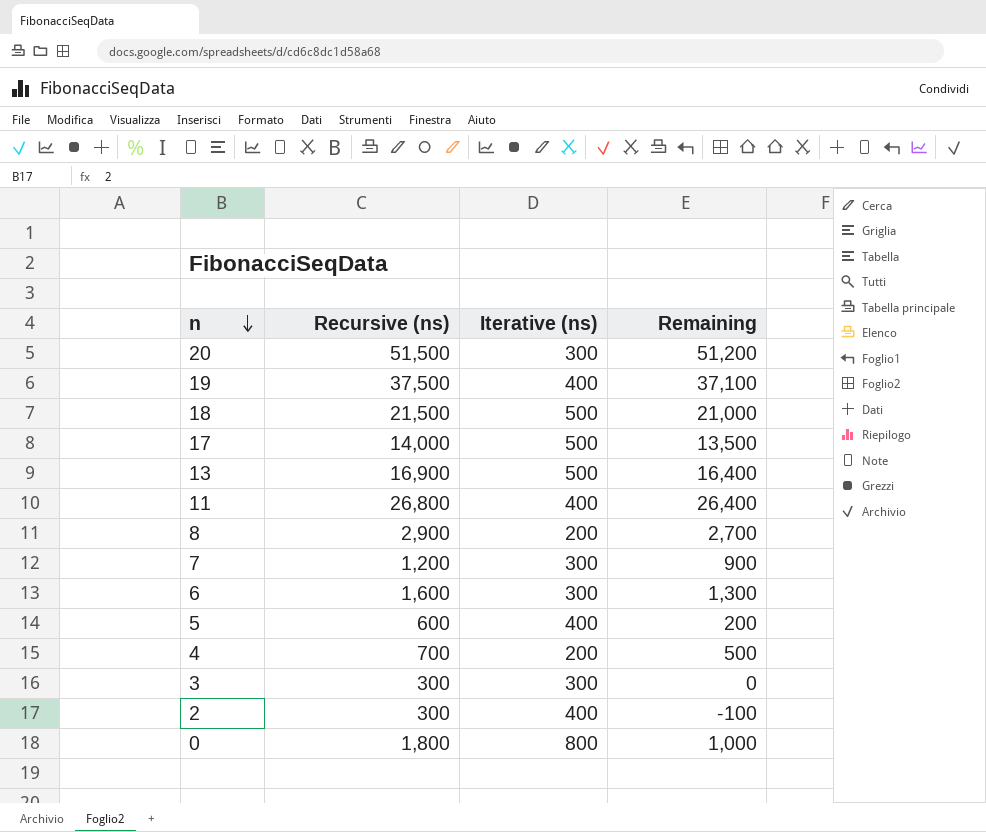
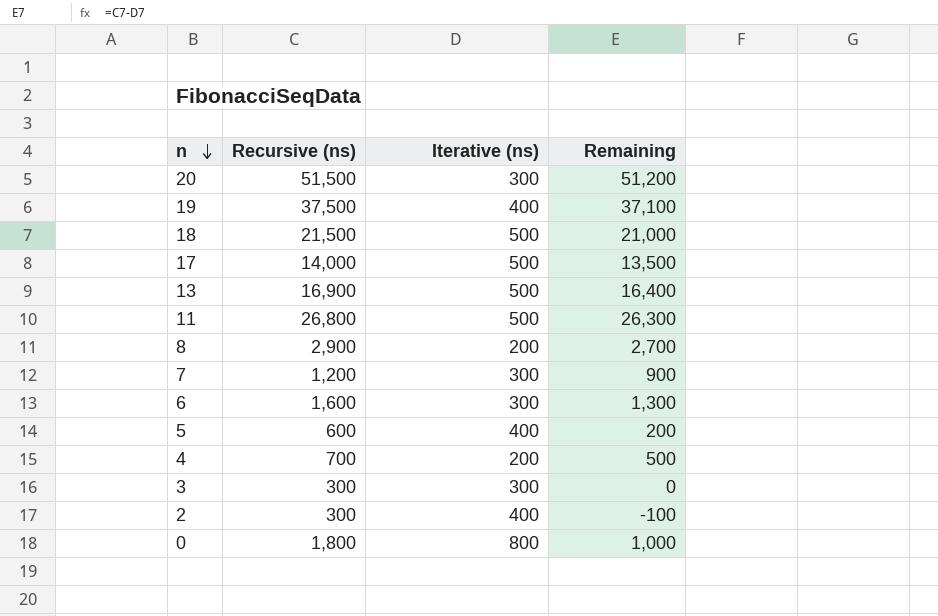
11 | Iterative (ns): 400 -> 500
11 | Remaining: 26,400 -> 26,300

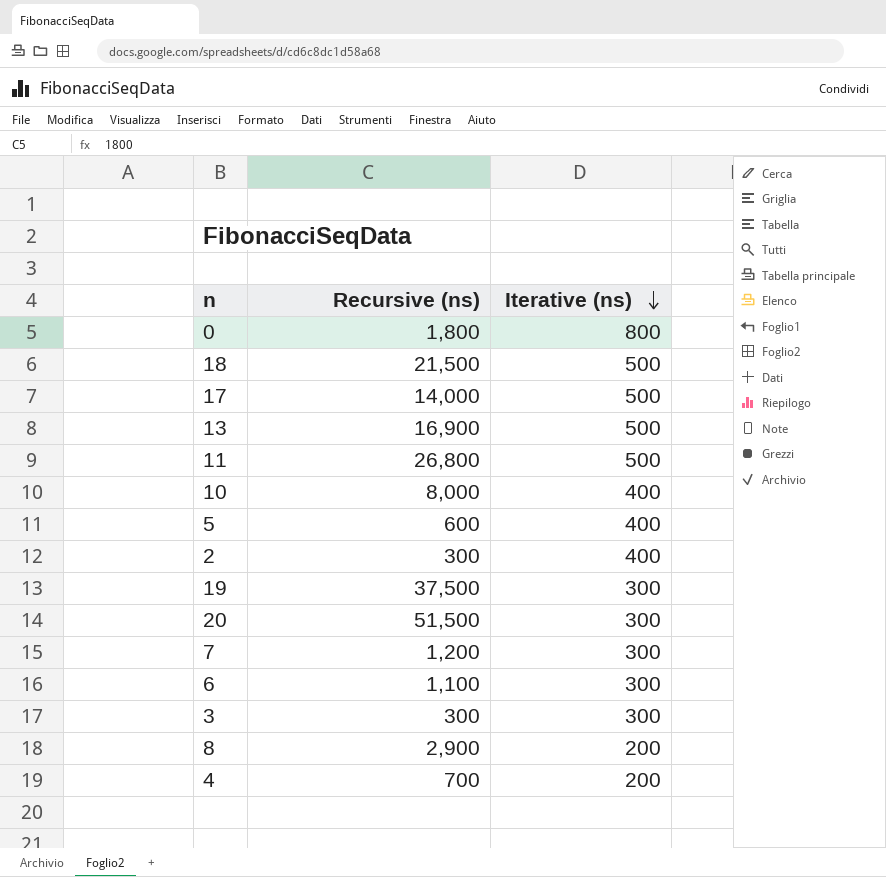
row order: n descending -> Iterative (ns) descending
column Remaining | formula: [Recursive (ns)] - [Iterative (ns)] -> none
row 10: none -> 8,000 | 400
19 | Iterative (ns): 400 -> 300
6 | Recursive (ns): 1,600 -> 1,100

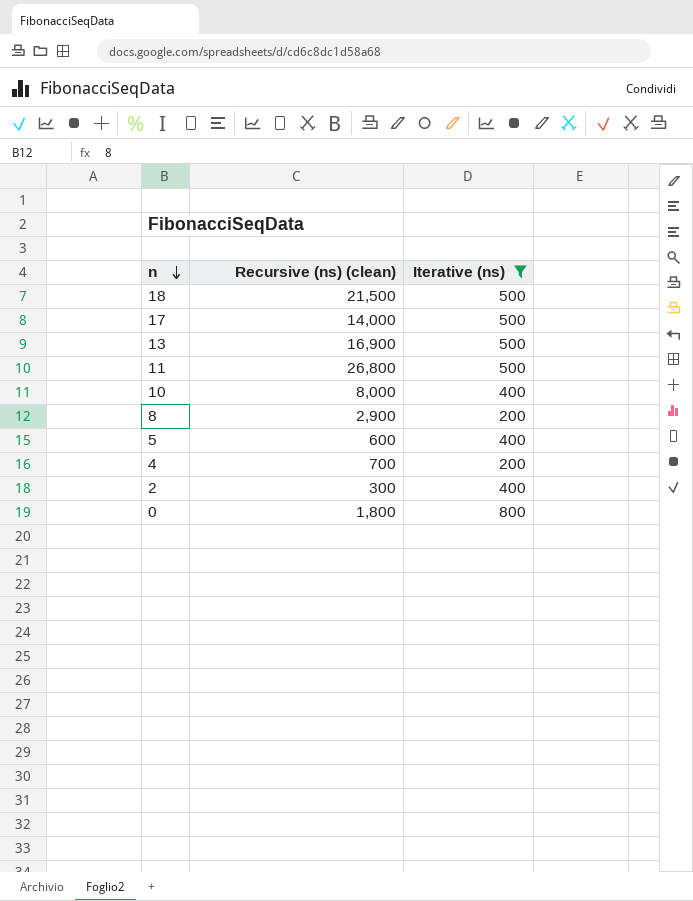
filter: none -> Iterative (ns) != 300
row order: Iterative (ns) descending -> n descending
column name: Recursive (ns) -> Recursive (ns) (clean)

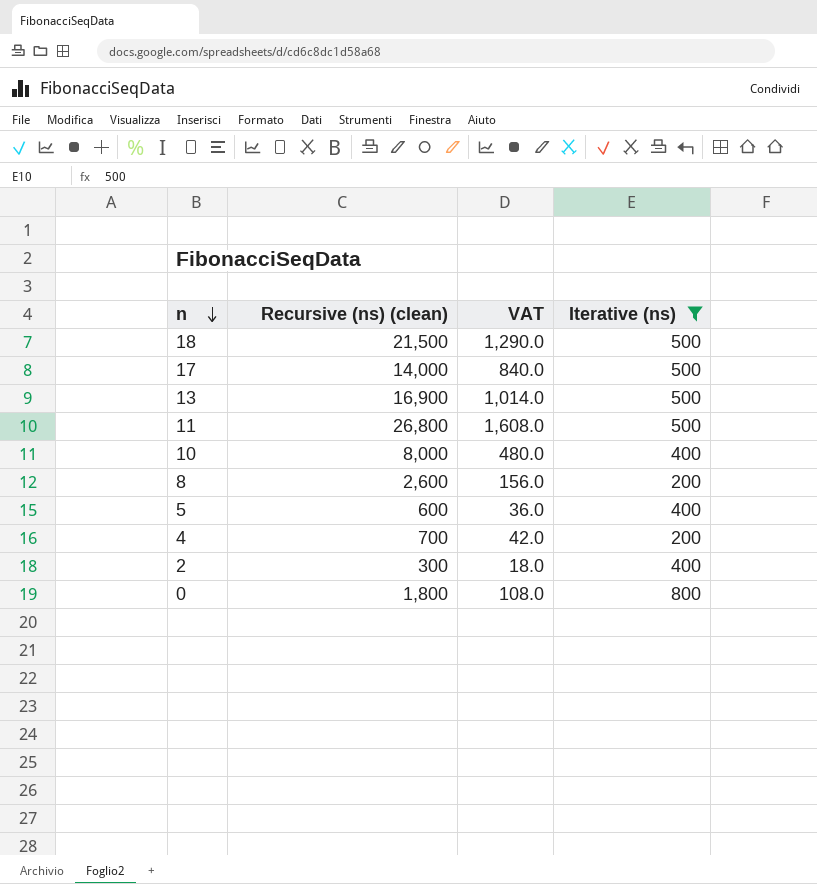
column VAT | formula: none -> [Recursive (ns) (clean)] * 0.06
8 | Recursive (ns) (clean): 2,900 -> 2,600

